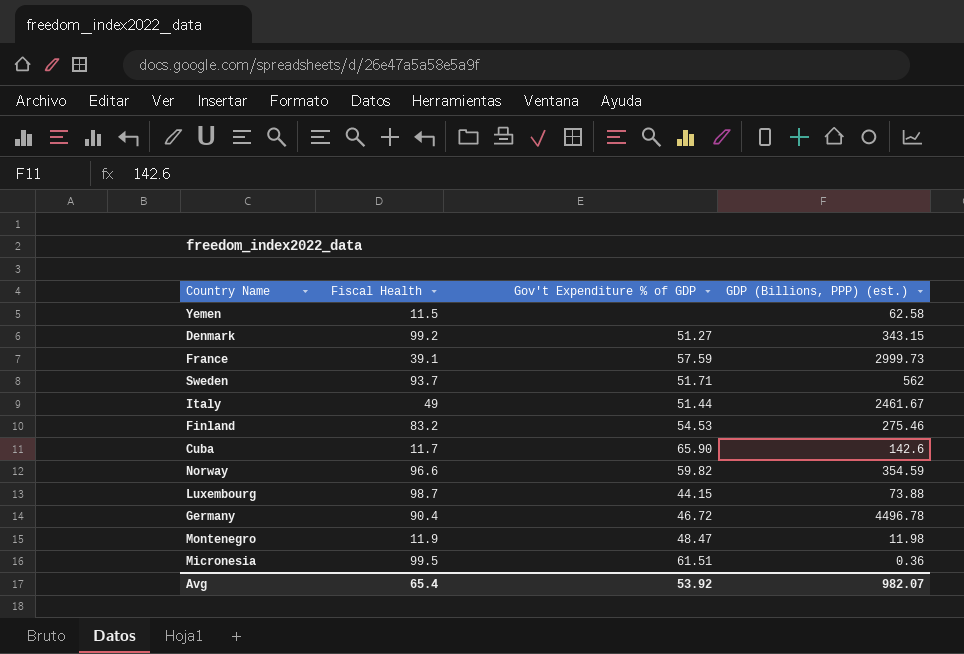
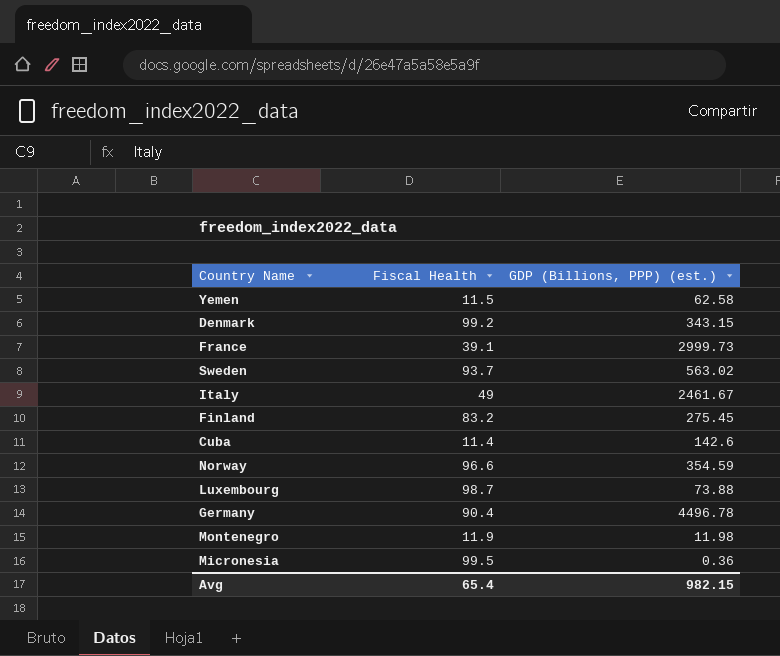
column Gov't Expenditure % of GDP | position: 3 -> none
Sweden | GDP (Billions, PPP) (est.): 562 -> 563.02
Finland | GDP (Billions, PPP) (est.): 275.46 -> 275.45
Cuba | Fiscal Health: 11.7 -> 11.4
Avg | GDP (Billions, PPP) (est.): 982.07 -> 982.15

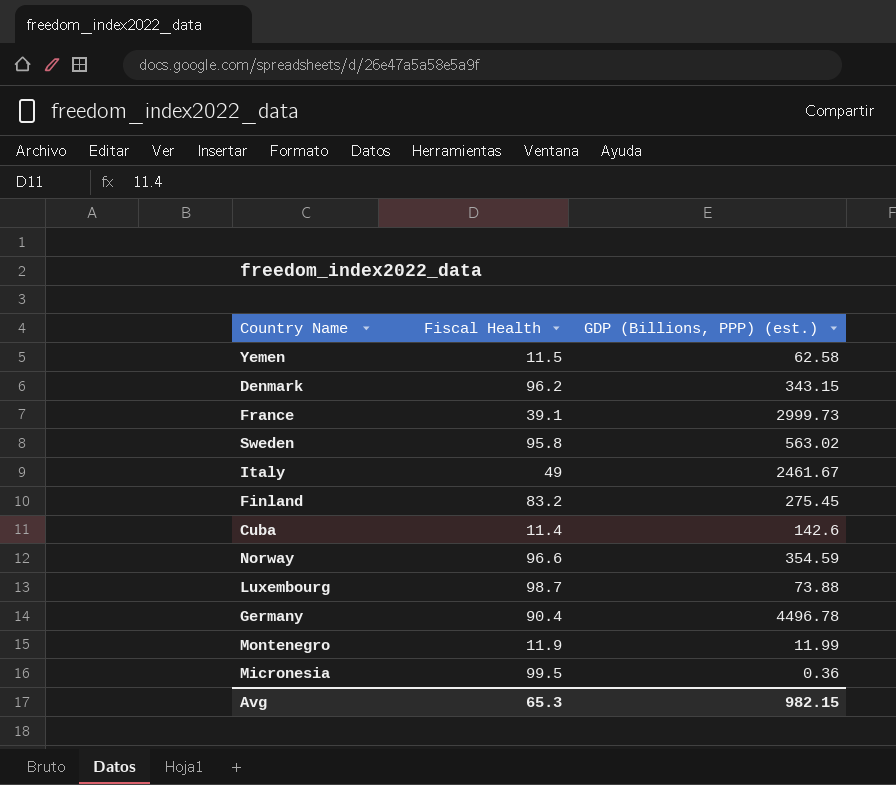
Denmark | Fiscal Health: 99.2 -> 96.2
Sweden | Fiscal Health: 93.7 -> 95.8
Montenegro | GDP (Billions, PPP) (est.): 11.98 -> 11.99
Avg | Fiscal Health: 65.4 -> 65.3

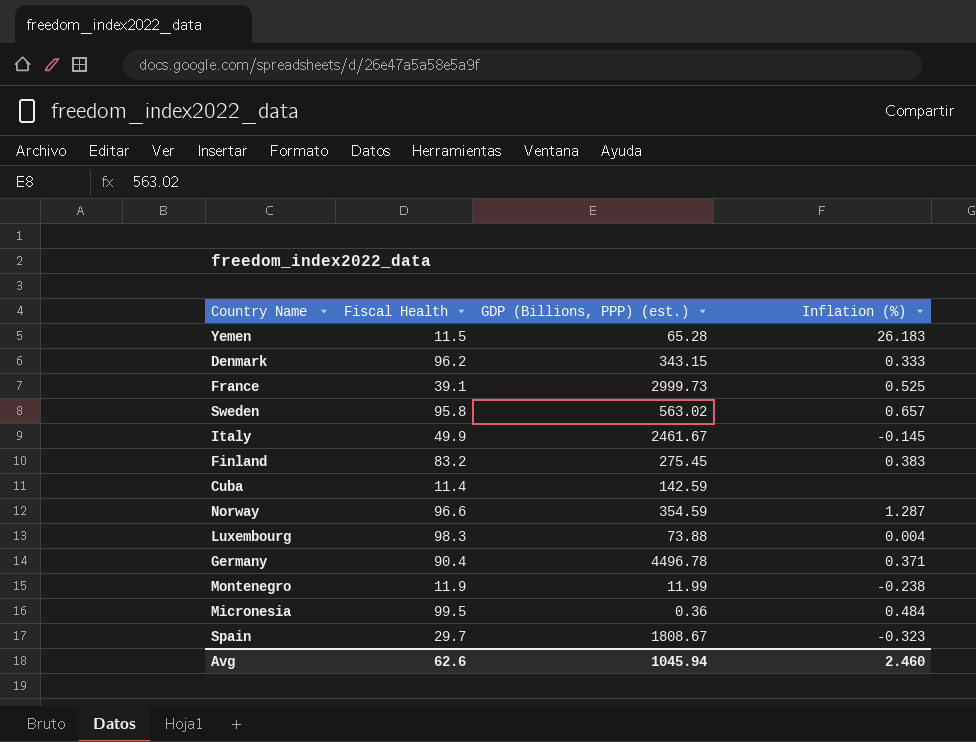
column Inflation (%) | position: none -> 4
Yemen | GDP (Billions, PPP) (est.): 62.58 -> 65.28
Italy | Fiscal Health: 49 -> 49.9
Cuba | GDP (Billions, PPP) (est.): 142.6 -> 142.59
Luxembourg | Fiscal Health: 98.7 -> 98.3
row Spain: none -> 29.7 | 1808.67 | -0.323
Avg | Fiscal Health: 65.3 -> 62.6
Avg | GDP (Billions, PPP) (est.): 982.15 -> 1045.94

